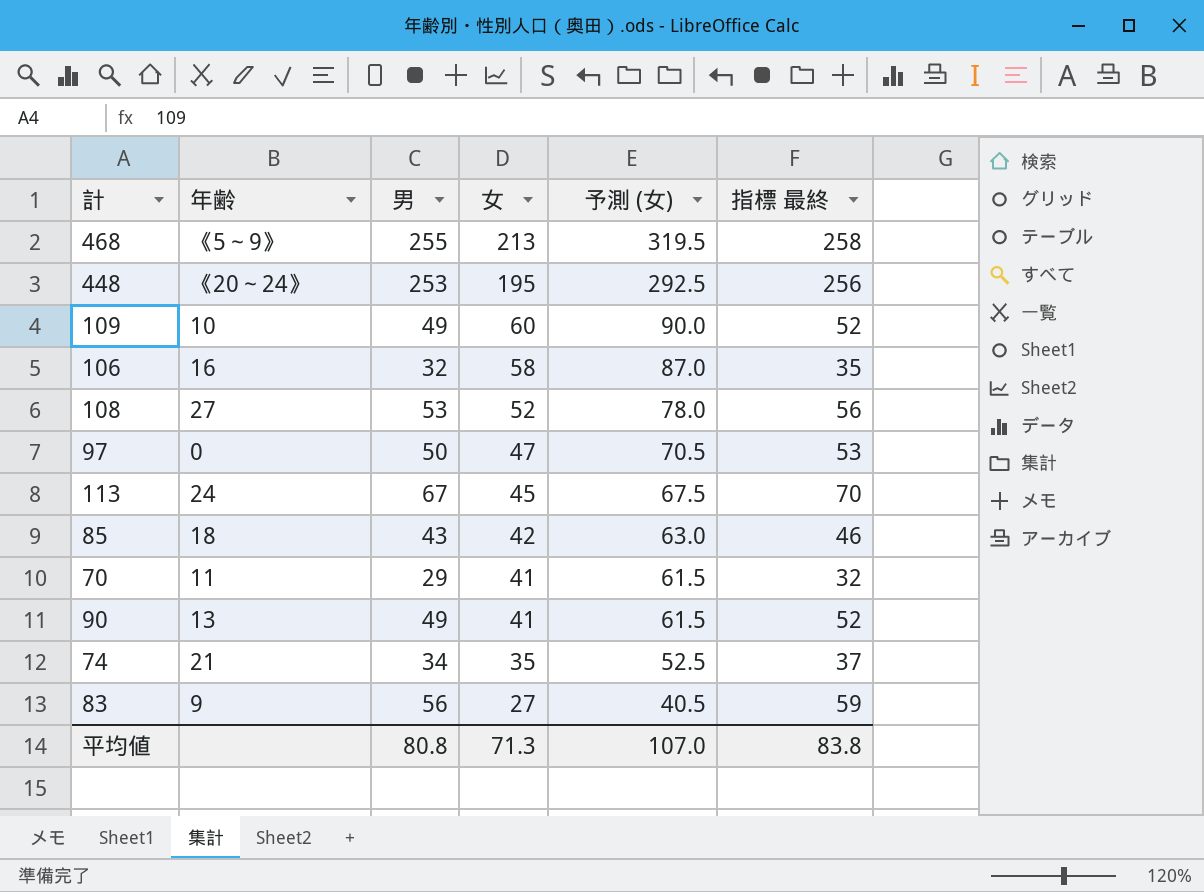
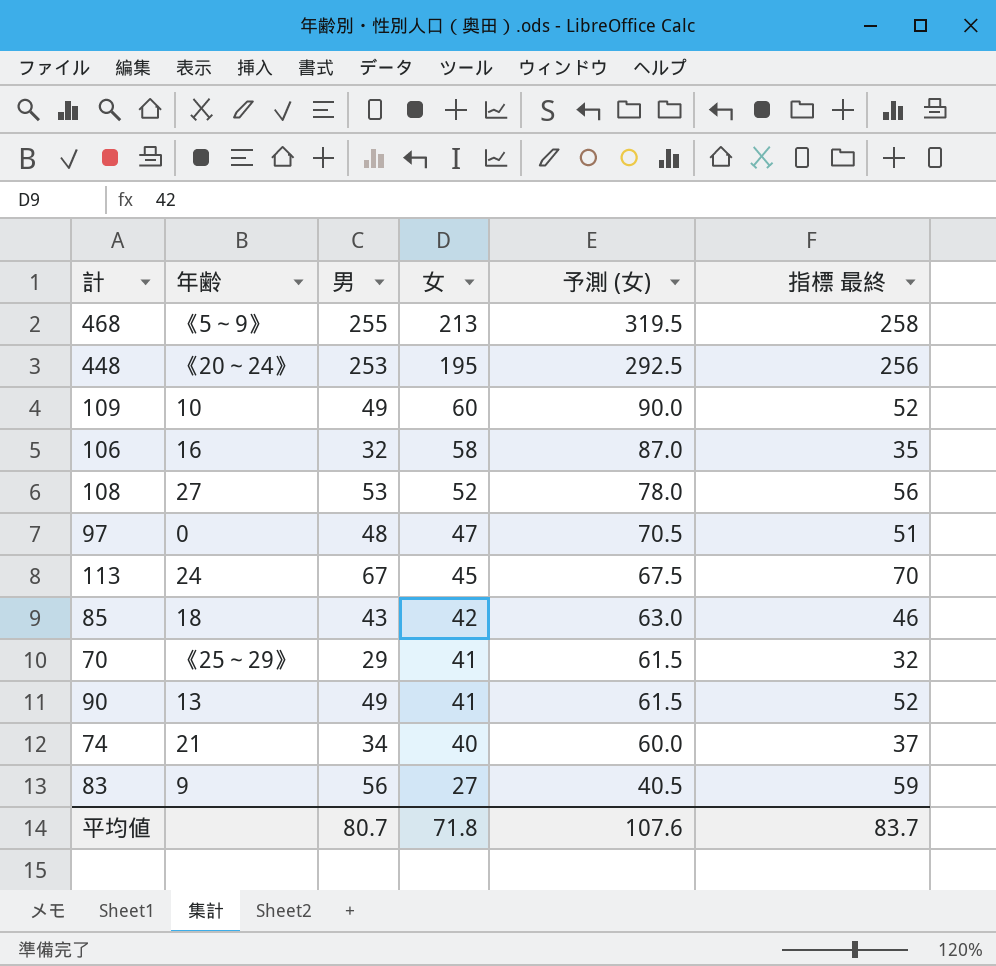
97 | 男: 50 -> 48
97 | 指標 最終: 53 -> 51
70 | 年齢: 11 -> 《25～29》
74 | 女: 35 -> 40
74 | 予測 (女): 52.5 -> 60.0
平均値 | 男: 80.8 -> 80.7
平均値 | 女: 71.3 -> 71.8
平均値 | 予測 (女): 107.0 -> 107.6
平均値 | 指標 最終: 83.8 -> 83.7

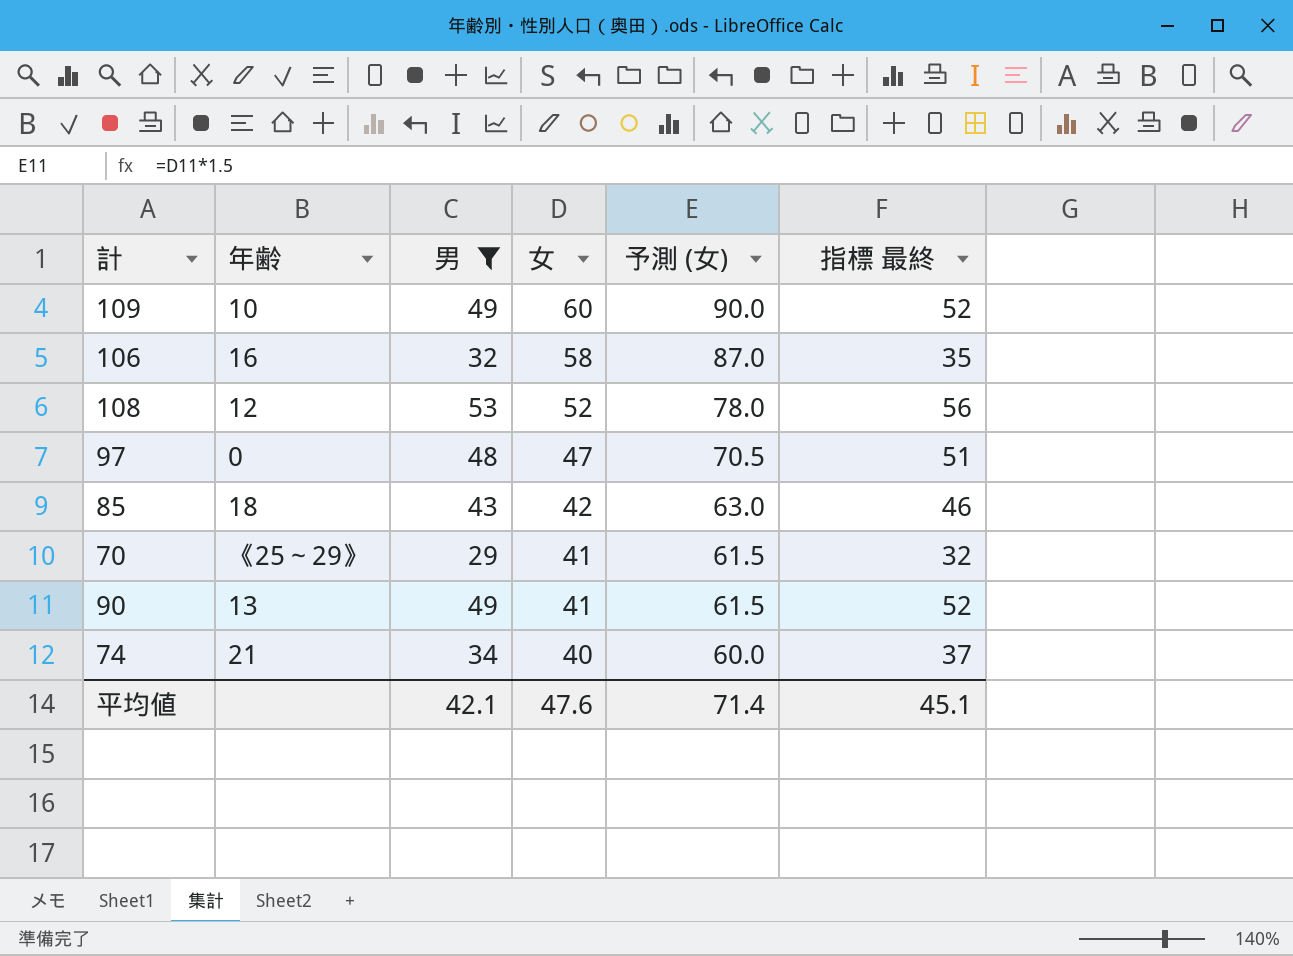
filter: none -> 男 <= 53
108 | 年齢: 27 -> 12
平均値 | 男: 80.7 -> 42.1
平均値 | 女: 71.8 -> 47.6
平均値 | 予測 (女): 107.6 -> 71.4
平均値 | 指標 最終: 83.7 -> 45.1

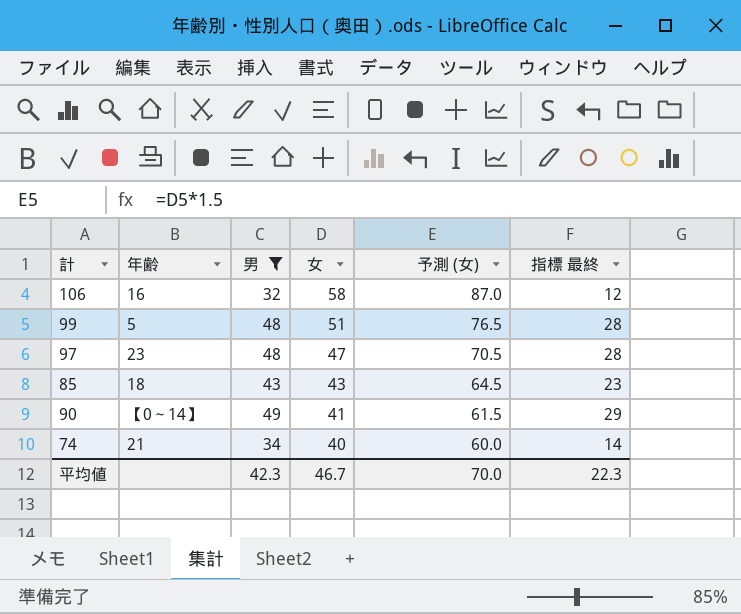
column 指標 最終 | formula: [男] + 3 -> [男] - 20
row 109: 10 | 49 | 60 | 90.0 | 52 -> none
row 108: 12 | 53 | 52 | 78.0 | 56 -> none
row 70: 《25～29》 | 29 | 41 | 61.5 | 32 -> none
row 99: none -> 5 | 48 | 51 | 76.5 | 28
97 | 年齢: 0 -> 23
85 | 女: 42 -> 43
85 | 予測 (女): 63.0 -> 64.5
90 | 年齢: 13 -> 【0～14】
平均値 | 男: 42.1 -> 42.3
平均値 | 女: 47.6 -> 46.7
平均値 | 予測 (女): 71.4 -> 70.0
平均値 | 指標 最終: 45.1 -> 22.3

